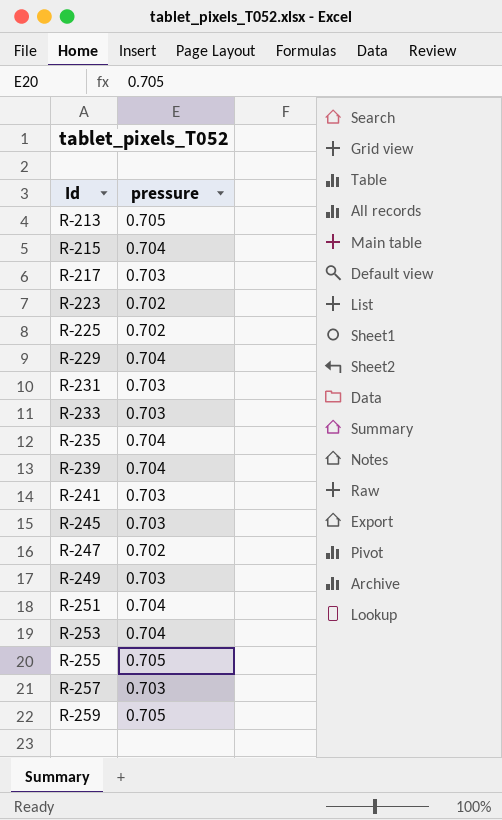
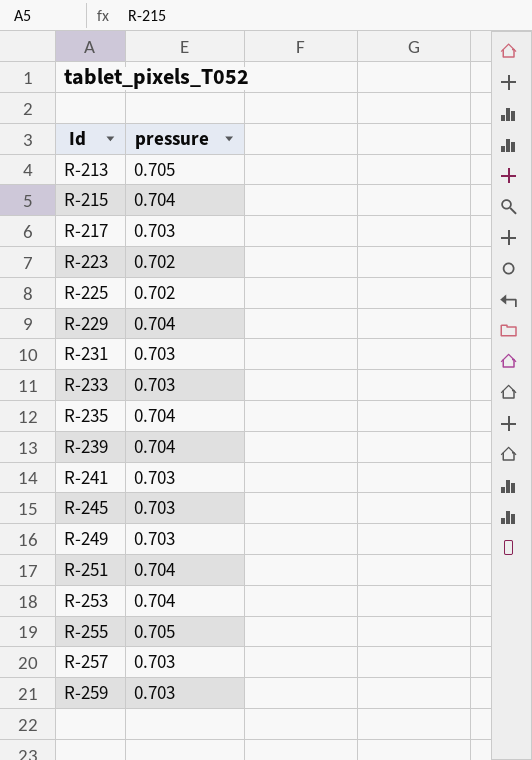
row R-247: 0.702 -> none
R-259 | pressure: 0.705 -> 0.703

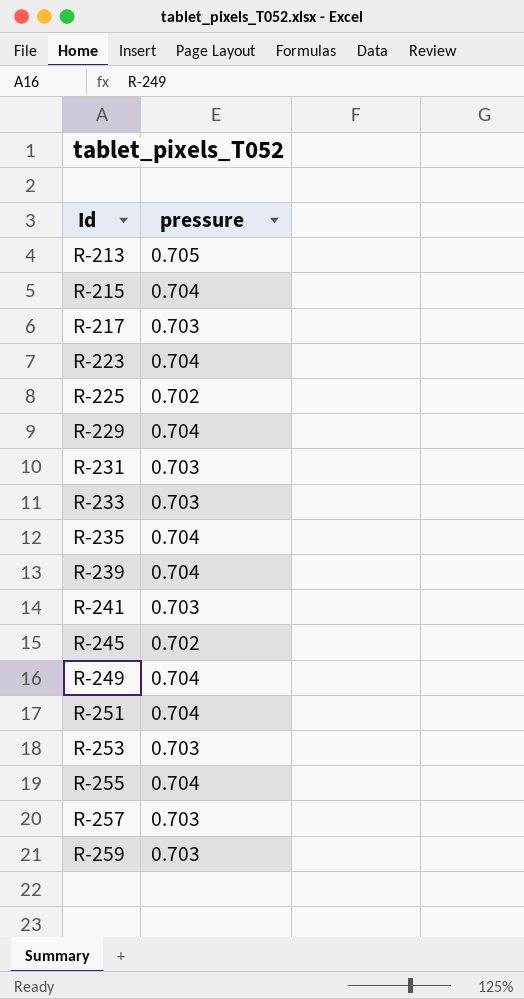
R-223 | pressure: 0.702 -> 0.704
R-245 | pressure: 0.703 -> 0.702
R-249 | pressure: 0.703 -> 0.704
R-253 | pressure: 0.704 -> 0.703
R-255 | pressure: 0.705 -> 0.704

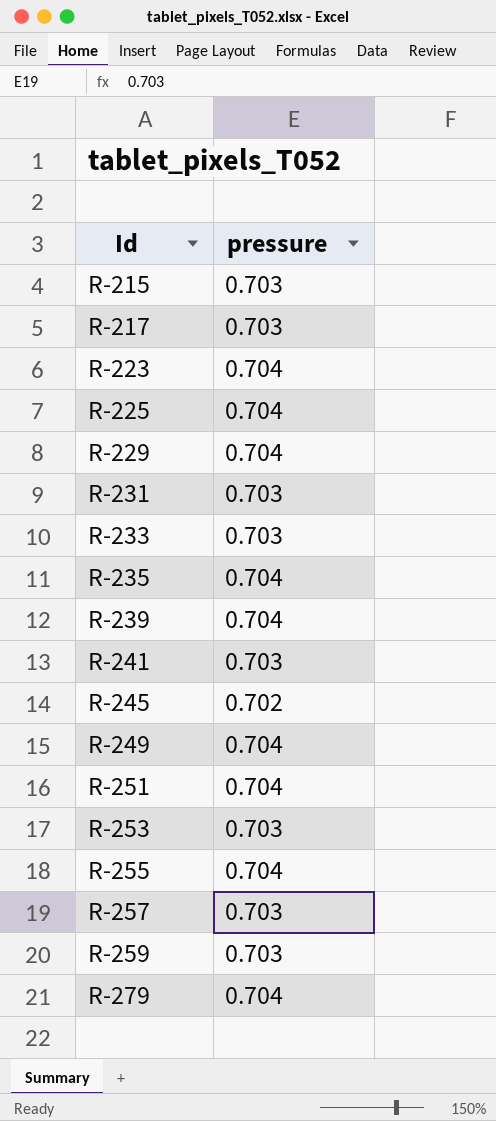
row R-213: 0.705 -> none
R-215 | pressure: 0.704 -> 0.703
R-225 | pressure: 0.702 -> 0.704
row R-279: none -> 0.704

